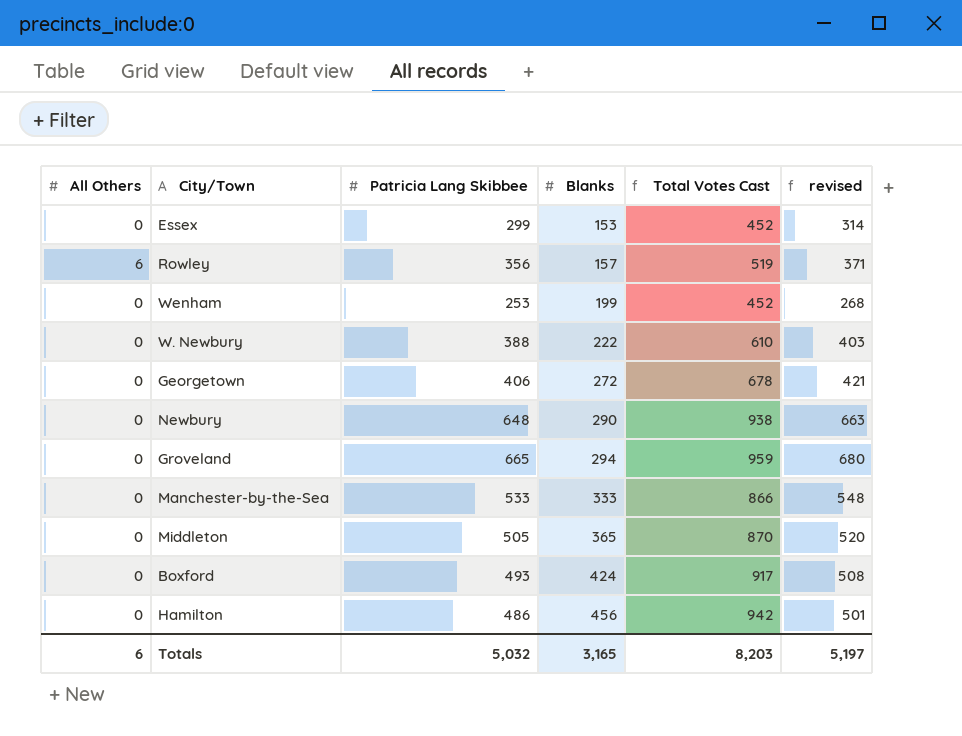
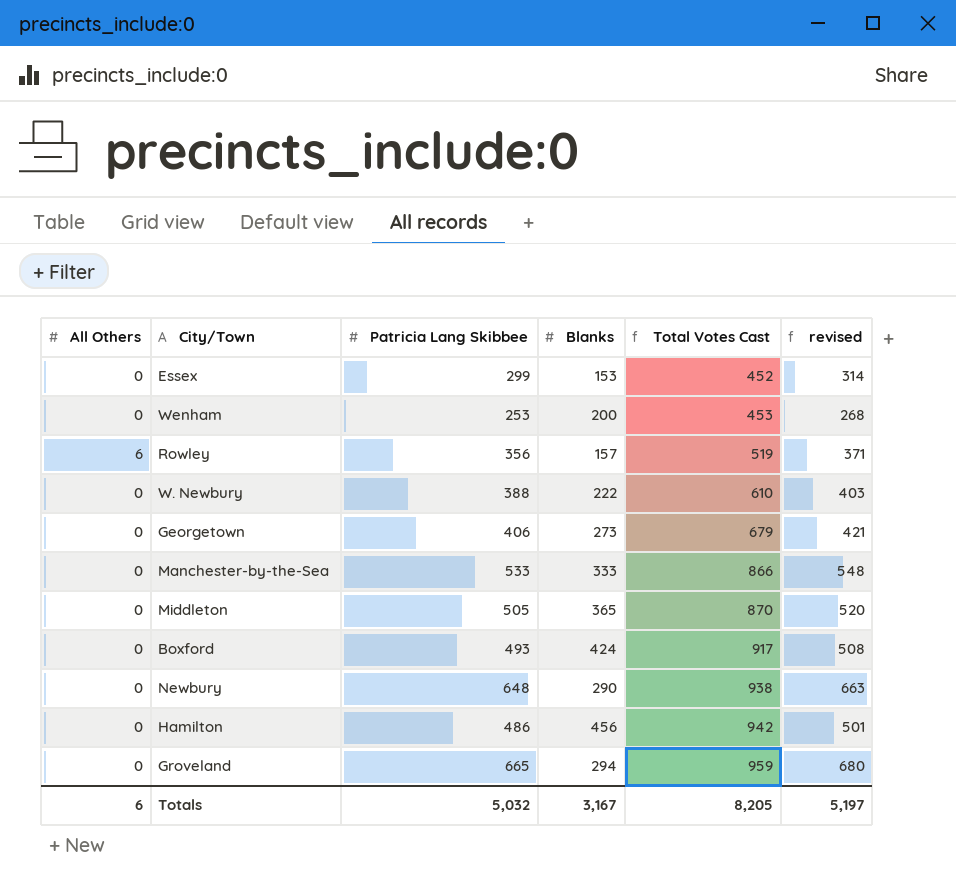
row order: Blanks ascending -> Total Votes Cast ascending
Wenham | Blanks: 199 -> 200
Wenham | Total Votes Cast: 452 -> 453
Georgetown | Blanks: 272 -> 273
Georgetown | Total Votes Cast: 678 -> 679
Totals | Blanks: 3,165 -> 3,167
Totals | Total Votes Cast: 8,203 -> 8,205

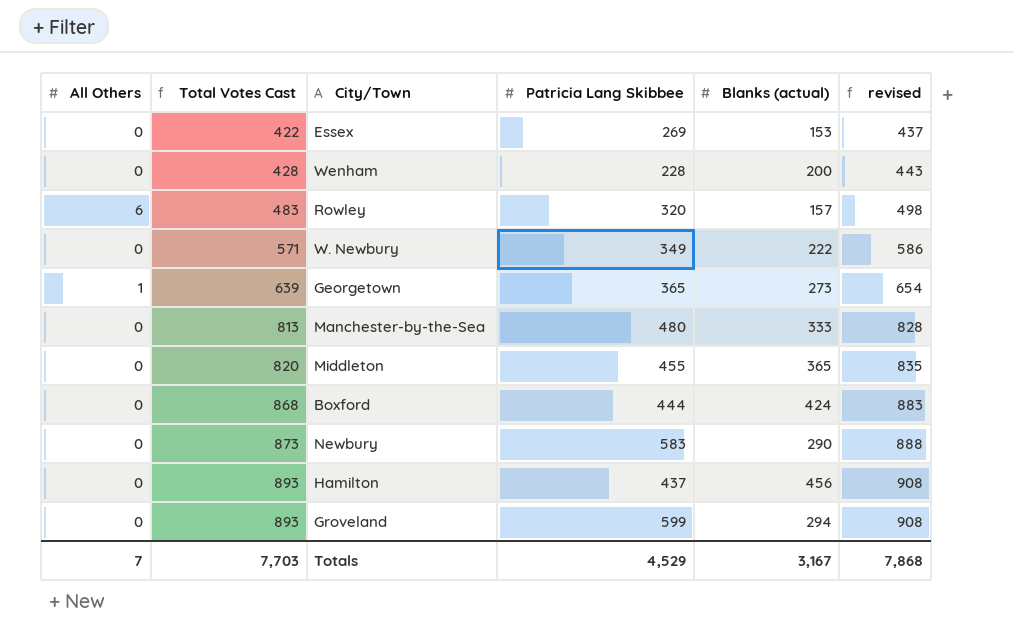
column Total Votes Cast | position: 5 -> 2
column name: Blanks -> Blanks (actual)
column revised | formula: [Patricia Lang Skibbee] + 15 -> [Total Votes Cast] + 15
Essex | Total Votes Cast: 452 -> 422
Essex | Patricia Lang Skibbee: 299 -> 269
Wenham | Total Votes Cast: 453 -> 428
Wenham | Patricia Lang Skibbee: 253 -> 228
Rowley | Total Votes Cast: 519 -> 483
Rowley | Patricia Lang Skibbee: 356 -> 320
W. Newbury | Total Votes Cast: 610 -> 571
W. Newbury | Patricia Lang Skibbee: 388 -> 349
Georgetown | All Others: 0 -> 1
Georgetown | Total Votes Cast: 679 -> 639
Georgetown | Patricia Lang Skibbee: 406 -> 365
Manchester-by-the-Sea | Total Votes Cast: 866 -> 813
Manchester-by-the-Sea | Patricia Lang Skibbee: 533 -> 480
Middleton | Total Votes Cast: 870 -> 820
Middleton | Patricia Lang Skibbee: 505 -> 455
Boxford | Total Votes Cast: 917 -> 868
Boxford | Patricia Lang Skibbee: 493 -> 444
Newbury | Total Votes Cast: 938 -> 873
Newbury | Patricia Lang Skibbee: 648 -> 583
Hamilton | Total Votes Cast: 942 -> 893
Hamilton | Patricia Lang Skibbee: 486 -> 437
Groveland | Total Votes Cast: 959 -> 893
Groveland | Patricia Lang Skibbee: 665 -> 599
Totals | All Others: 6 -> 7
Totals | Total Votes Cast: 8,205 -> 7,703
Totals | Patricia Lang Skibbee: 5,032 -> 4,529
Totals | revised: 5,197 -> 7,868

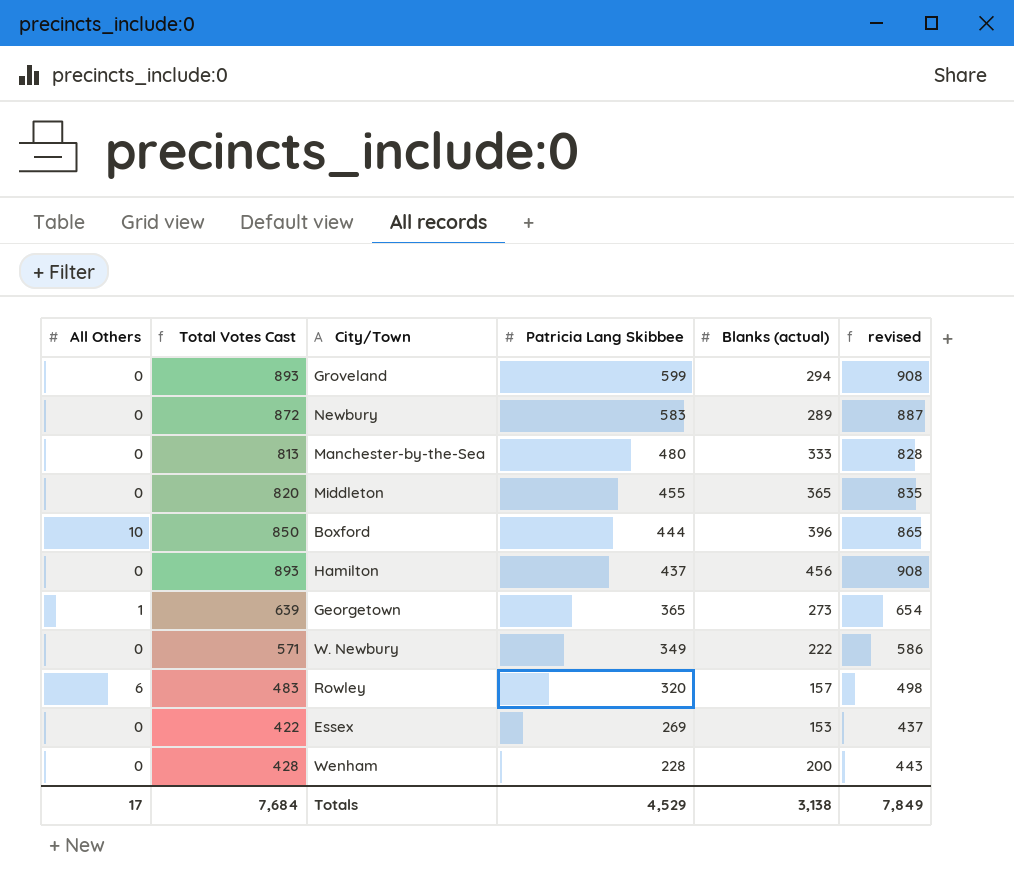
row order: Total Votes Cast ascending -> Patricia Lang Skibbee descending
Newbury | Total Votes Cast: 873 -> 872
Newbury | Blanks (actual): 290 -> 289
Newbury | revised: 888 -> 887
Boxford | All Others: 0 -> 10
Boxford | Total Votes Cast: 868 -> 850
Boxford | Blanks (actual): 424 -> 396
Boxford | revised: 883 -> 865
Totals | All Others: 7 -> 17
Totals | Total Votes Cast: 7,703 -> 7,684
Totals | Blanks (actual): 3,167 -> 3,138
Totals | revised: 7,868 -> 7,849

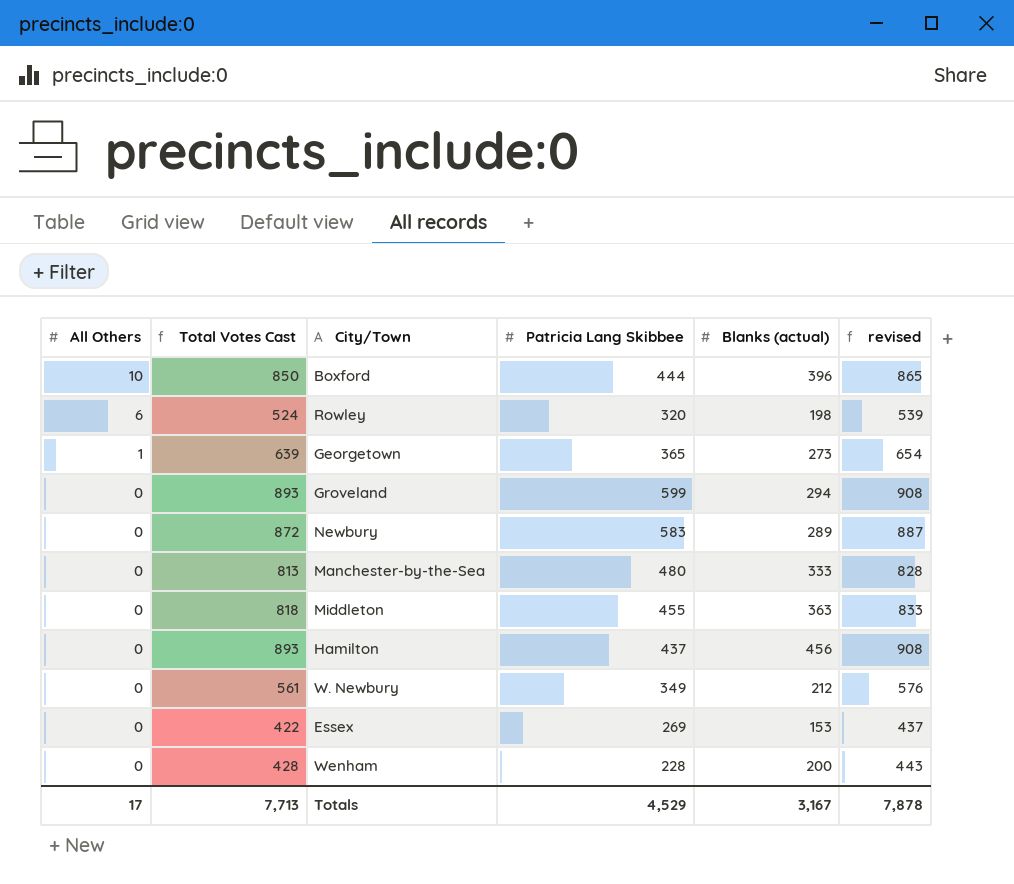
row order: Patricia Lang Skibbee descending -> All Others descending
Rowley | Total Votes Cast: 483 -> 524
Rowley | Blanks (actual): 157 -> 198
Rowley | revised: 498 -> 539
Middleton | Total Votes Cast: 820 -> 818
Middleton | Blanks (actual): 365 -> 363
Middleton | revised: 835 -> 833
W. Newbury | Total Votes Cast: 571 -> 561
W. Newbury | Blanks (actual): 222 -> 212
W. Newbury | revised: 586 -> 576
Totals | Total Votes Cast: 7,684 -> 7,713
Totals | Blanks (actual): 3,138 -> 3,167
Totals | revised: 7,849 -> 7,878

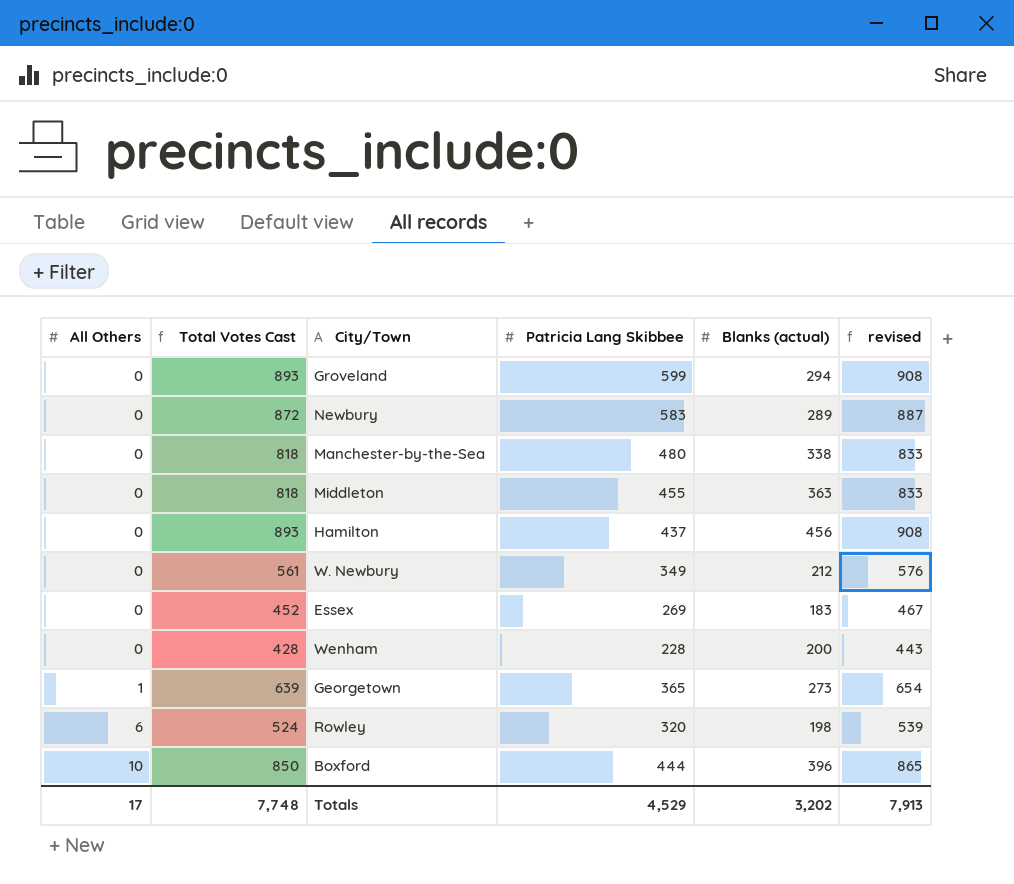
row order: All Others descending -> All Others ascending
Manchester-by-the-Sea | Total Votes Cast: 813 -> 818
Manchester-by-the-Sea | Blanks (actual): 333 -> 338
Manchester-by-the-Sea | revised: 828 -> 833
Essex | Total Votes Cast: 422 -> 452
Essex | Blanks (actual): 153 -> 183
Essex | revised: 437 -> 467
Totals | Total Votes Cast: 7,713 -> 7,748
Totals | Blanks (actual): 3,167 -> 3,202
Totals | revised: 7,878 -> 7,913

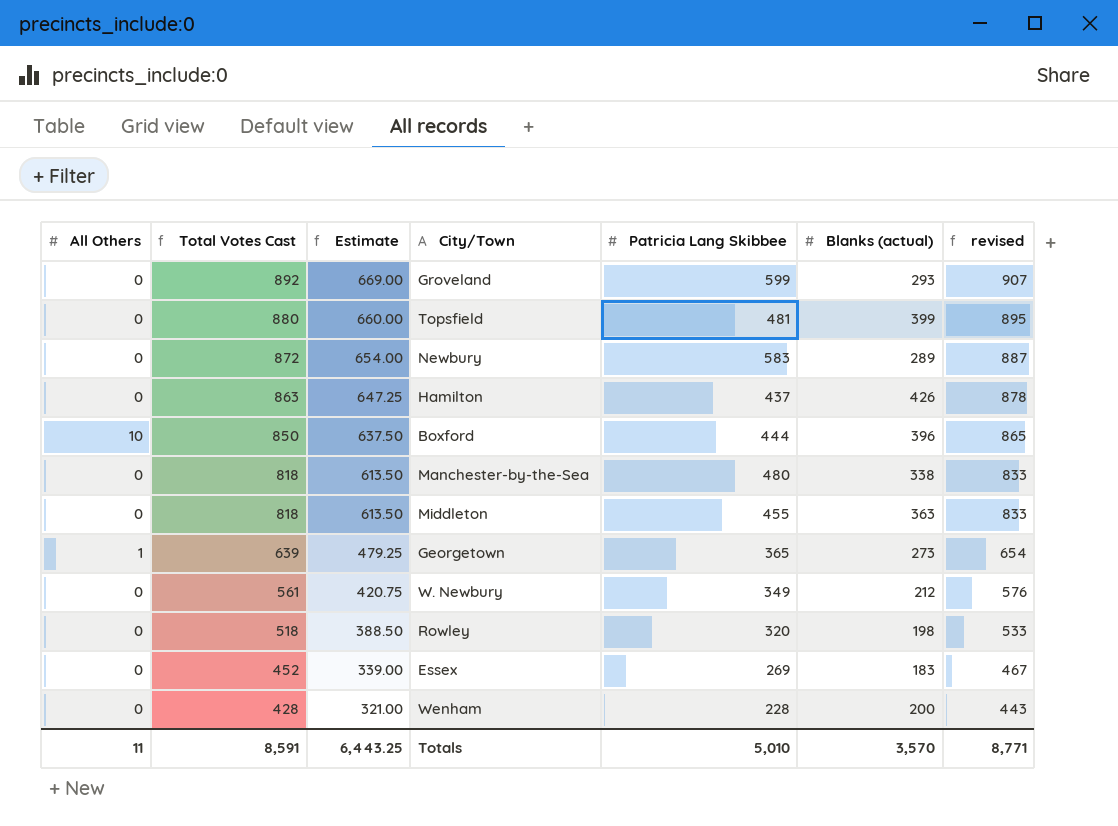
row order: All Others ascending -> Total Votes Cast descending
column Estimate | formula: none -> [Total Votes Cast] * 0.75
Groveland | Total Votes Cast: 893 -> 892
Groveland | Blanks (actual): 294 -> 293
Groveland | revised: 908 -> 907
row Topsfield: none -> 0 | 880 | 660.00 | 481 | 399 | 895
Hamilton | Total Votes Cast: 893 -> 863
Hamilton | Blanks (actual): 456 -> 426
Hamilton | revised: 908 -> 878
Rowley | All Others: 6 -> 0
Rowley | Total Votes Cast: 524 -> 518
Rowley | revised: 539 -> 533
Totals | All Others: 17 -> 11
Totals | Total Votes Cast: 7,748 -> 8,591
Totals | Patricia Lang Skibbee: 4,529 -> 5,010
Totals | Blanks (actual): 3,202 -> 3,570
Totals | revised: 7,913 -> 8,771

